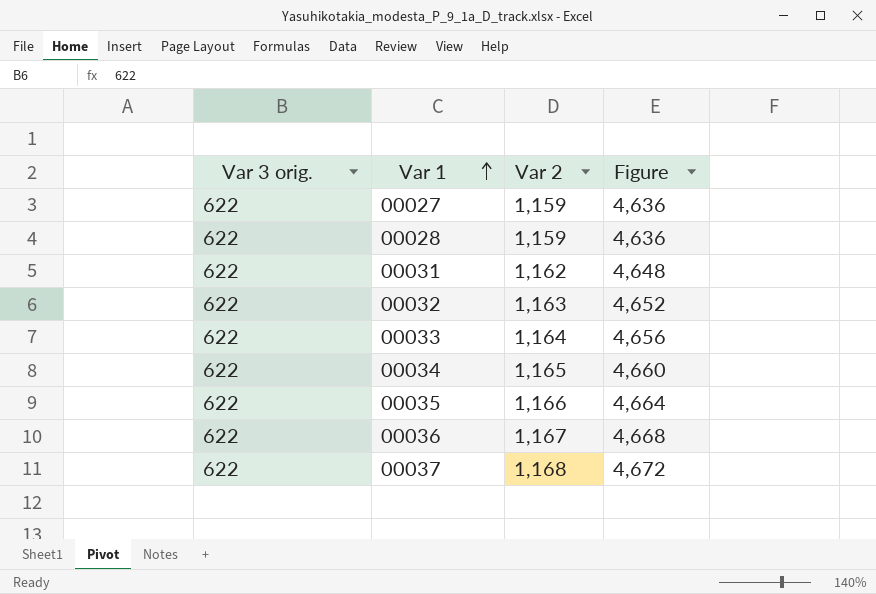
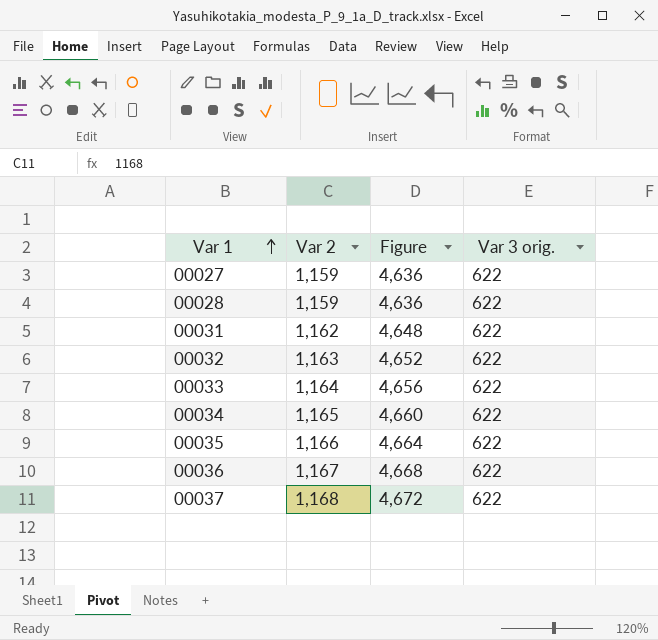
column Var 3 orig. | position: 1 -> 4

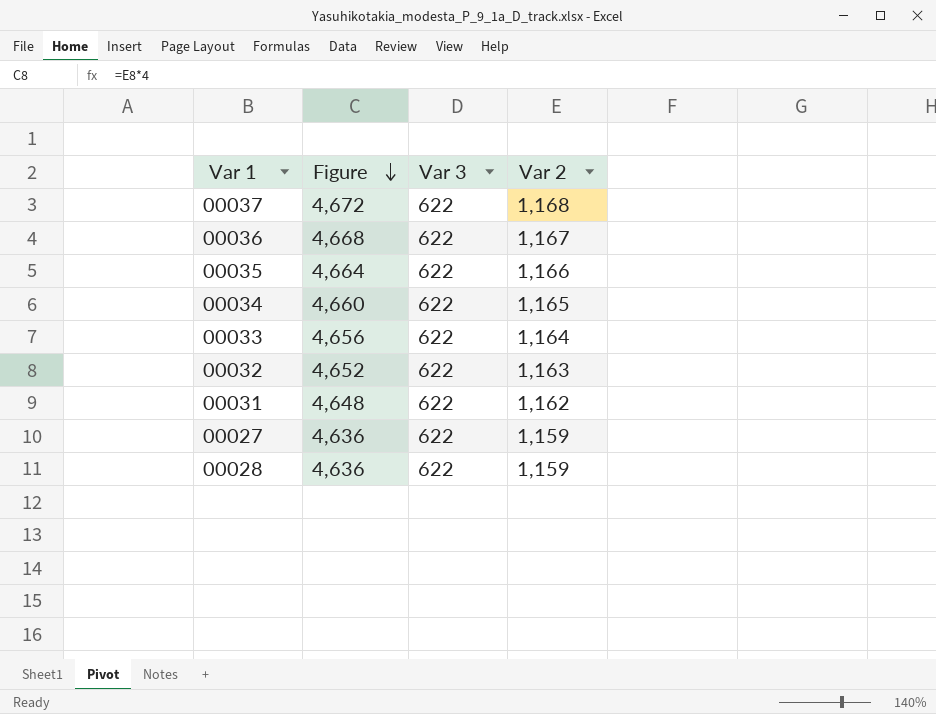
row order: Var 1 ascending -> Figure descending
column name: Var 3 orig. -> Var 3
column Var 2 | position: 2 -> 4

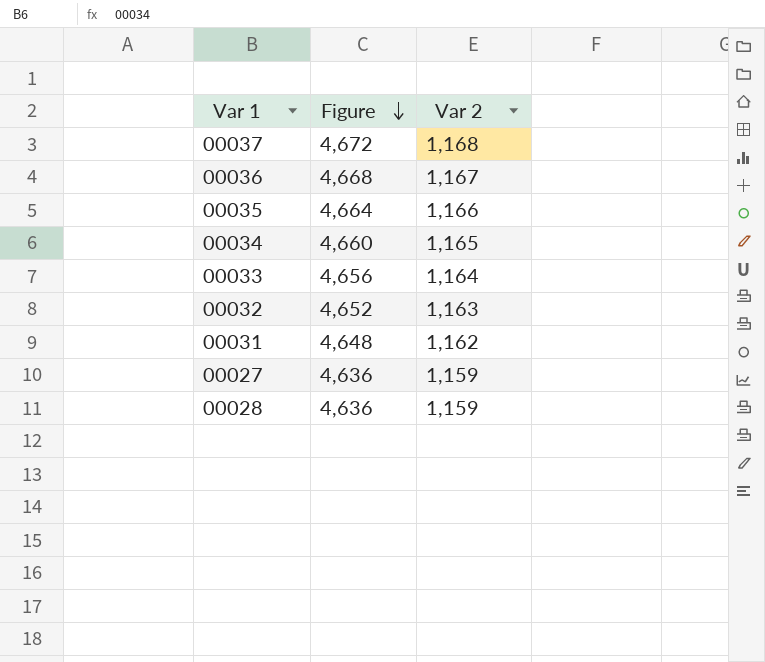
column Var 3 | position: 3 -> none

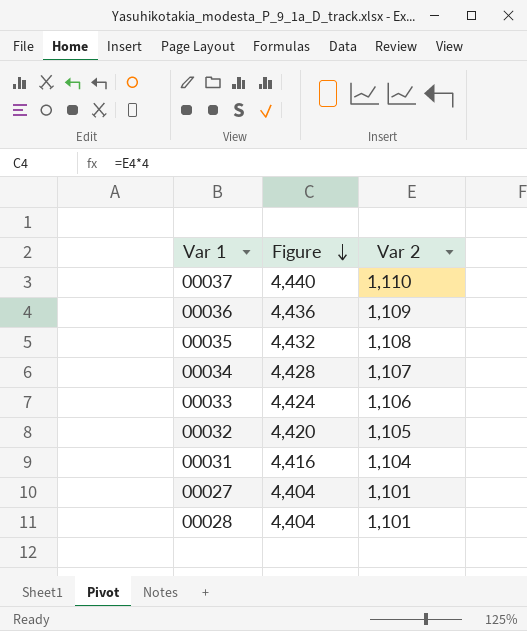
00037 | Figure: 4,672 -> 4,440
00037 | Var 2: 1,168 -> 1,110
00036 | Figure: 4,668 -> 4,436
00036 | Var 2: 1,167 -> 1,109
00035 | Figure: 4,664 -> 4,432
00035 | Var 2: 1,166 -> 1,108
00034 | Figure: 4,660 -> 4,428
00034 | Var 2: 1,165 -> 1,107
00033 | Figure: 4,656 -> 4,424
00033 | Var 2: 1,164 -> 1,106
00032 | Figure: 4,652 -> 4,420
00032 | Var 2: 1,163 -> 1,105
00031 | Figure: 4,648 -> 4,416
00031 | Var 2: 1,162 -> 1,104
00027 | Figure: 4,636 -> 4,404
00027 | Var 2: 1,159 -> 1,101
00028 | Figure: 4,636 -> 4,404
00028 | Var 2: 1,159 -> 1,101

